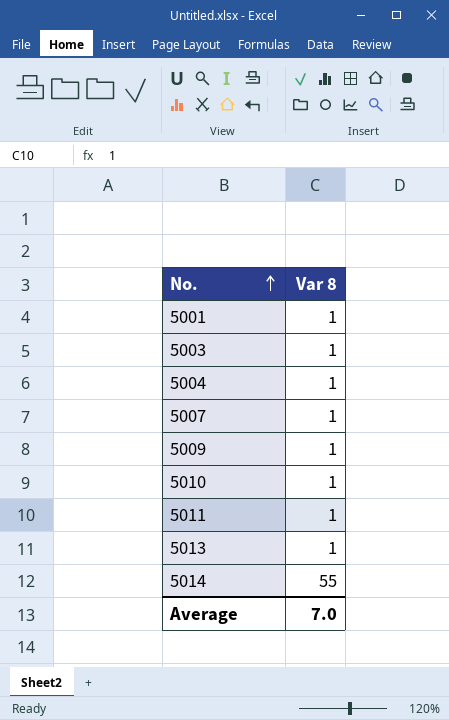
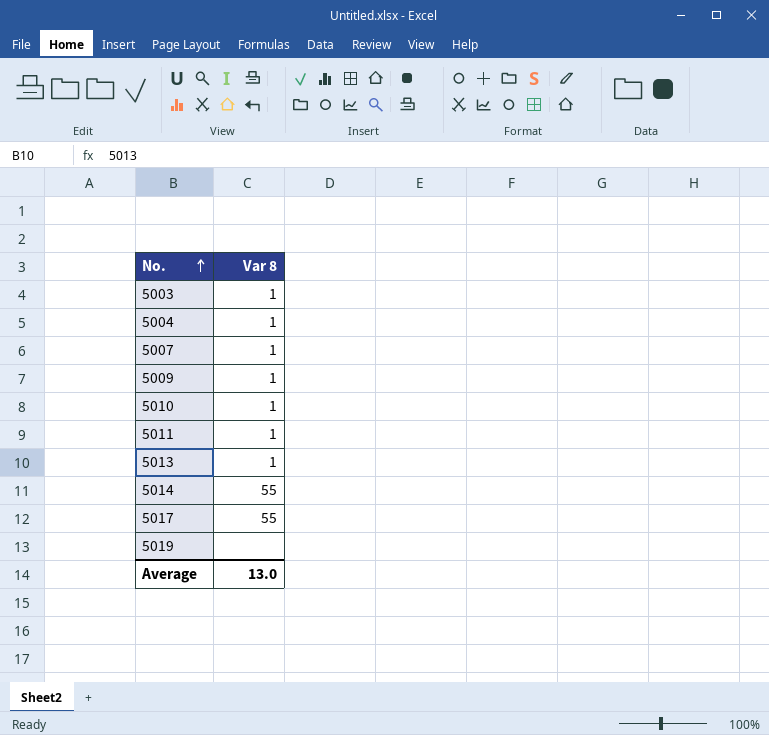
row 5001: 1 -> none
row 5017: none -> 55
row 5019: none -> none
Average | Var 8: 7.0 -> 13.0

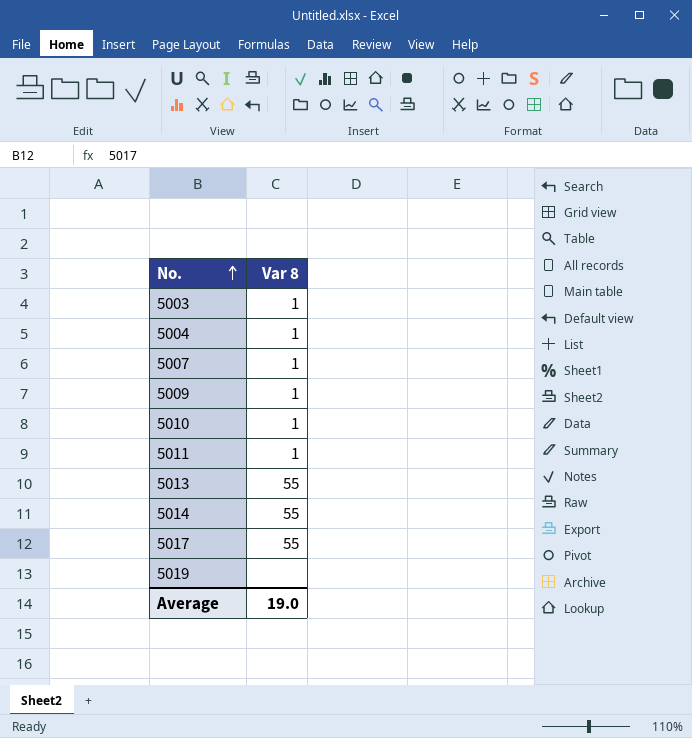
5013 | Var 8: 1 -> 55
Average | Var 8: 13.0 -> 19.0

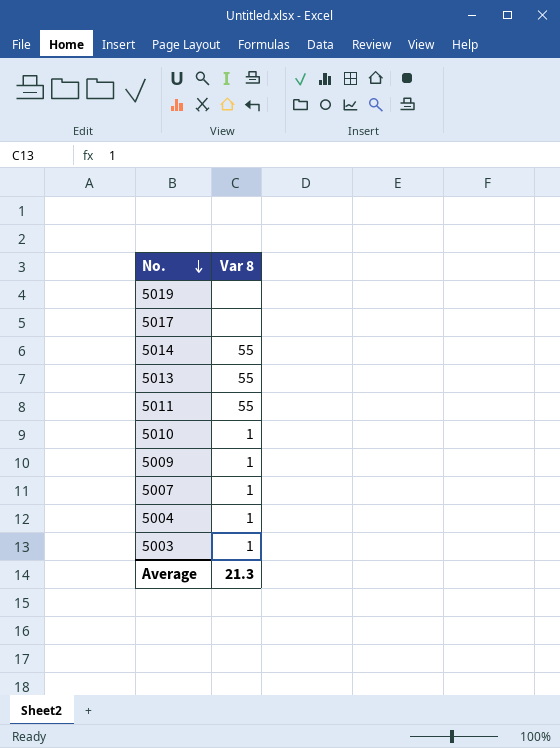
row order: No. ascending -> No. descending
5017 | Var 8: 55 -> none
5011 | Var 8: 1 -> 55
Average | Var 8: 19.0 -> 21.3

